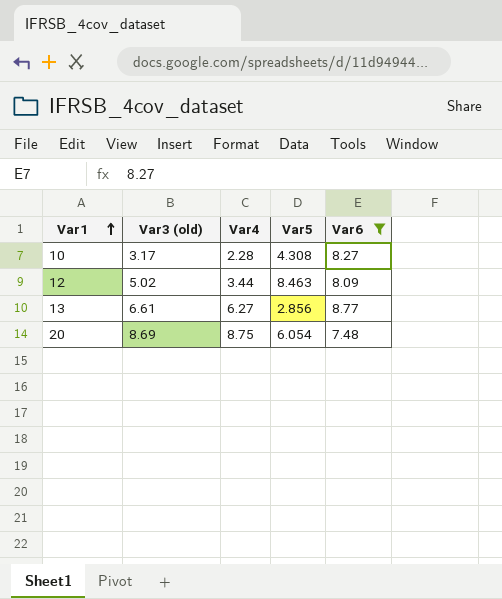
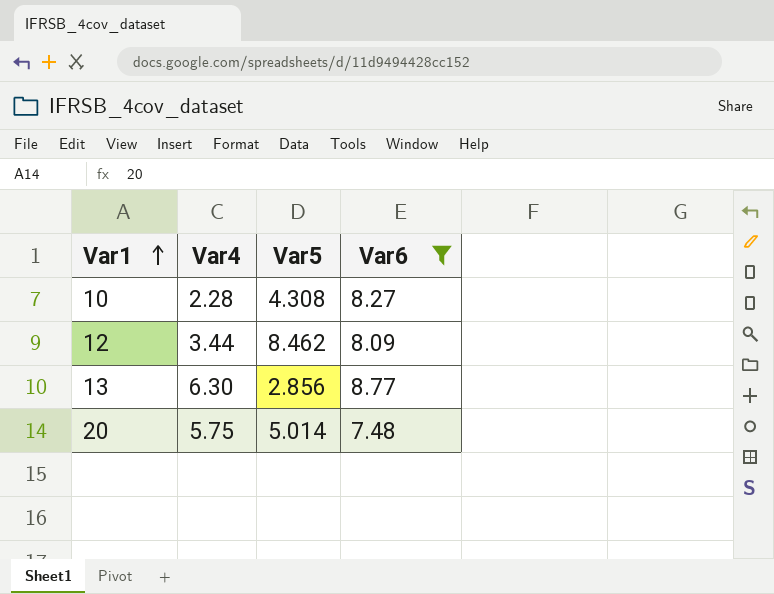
column Var3 (old) | position: 2 -> none
12 | Var5: 8.463 -> 8.462
13 | Var4: 6.27 -> 6.30
20 | Var4: 8.75 -> 5.75
20 | Var5: 6.054 -> 5.014

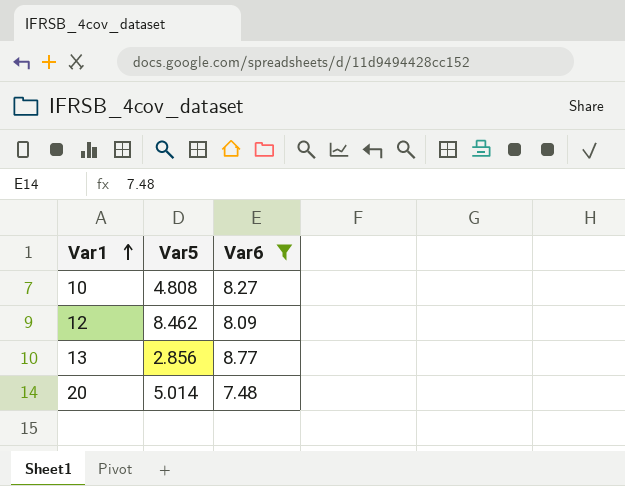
column Var4 | position: 2 -> none
10 | Var5: 4.308 -> 4.808

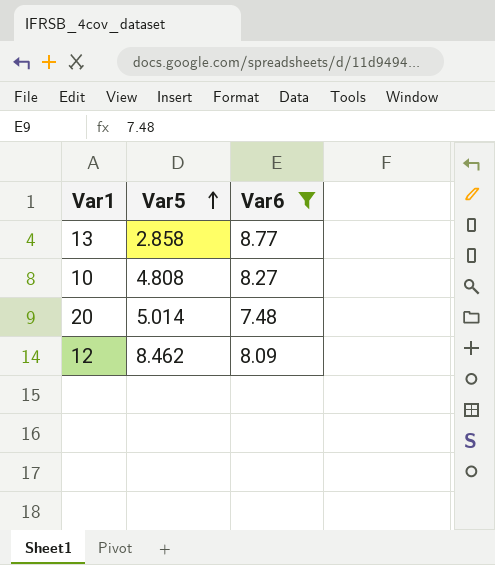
row order: Var1 ascending -> Var5 ascending
13 | Var5: 2.856 -> 2.858

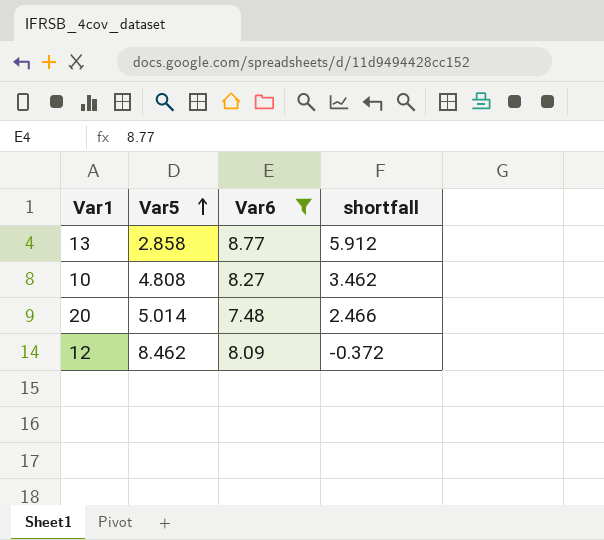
column shortfall | formula: none -> [Var6] - [Var5]

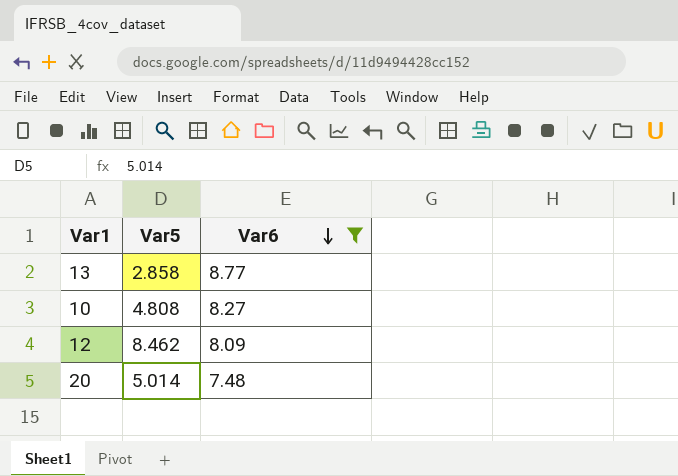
row order: Var5 ascending -> Var6 descending
column shortfall | formula: [Var6] - [Var5] -> none

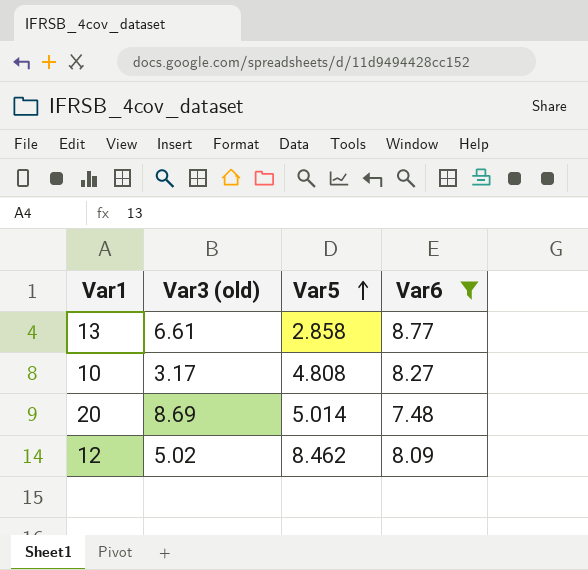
row order: Var6 descending -> Var5 ascending
column Var3 (old) | position: none -> 2

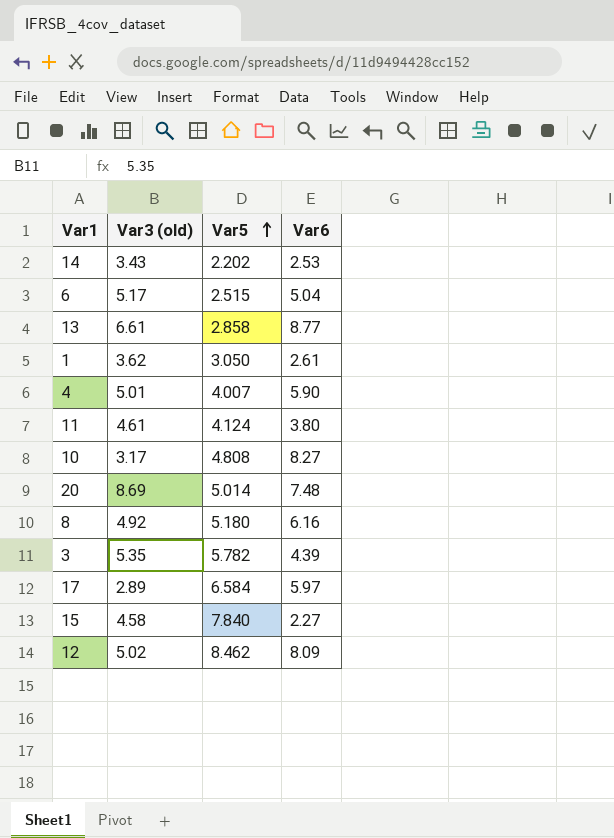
filter: Var6 >= 7.48 -> none

